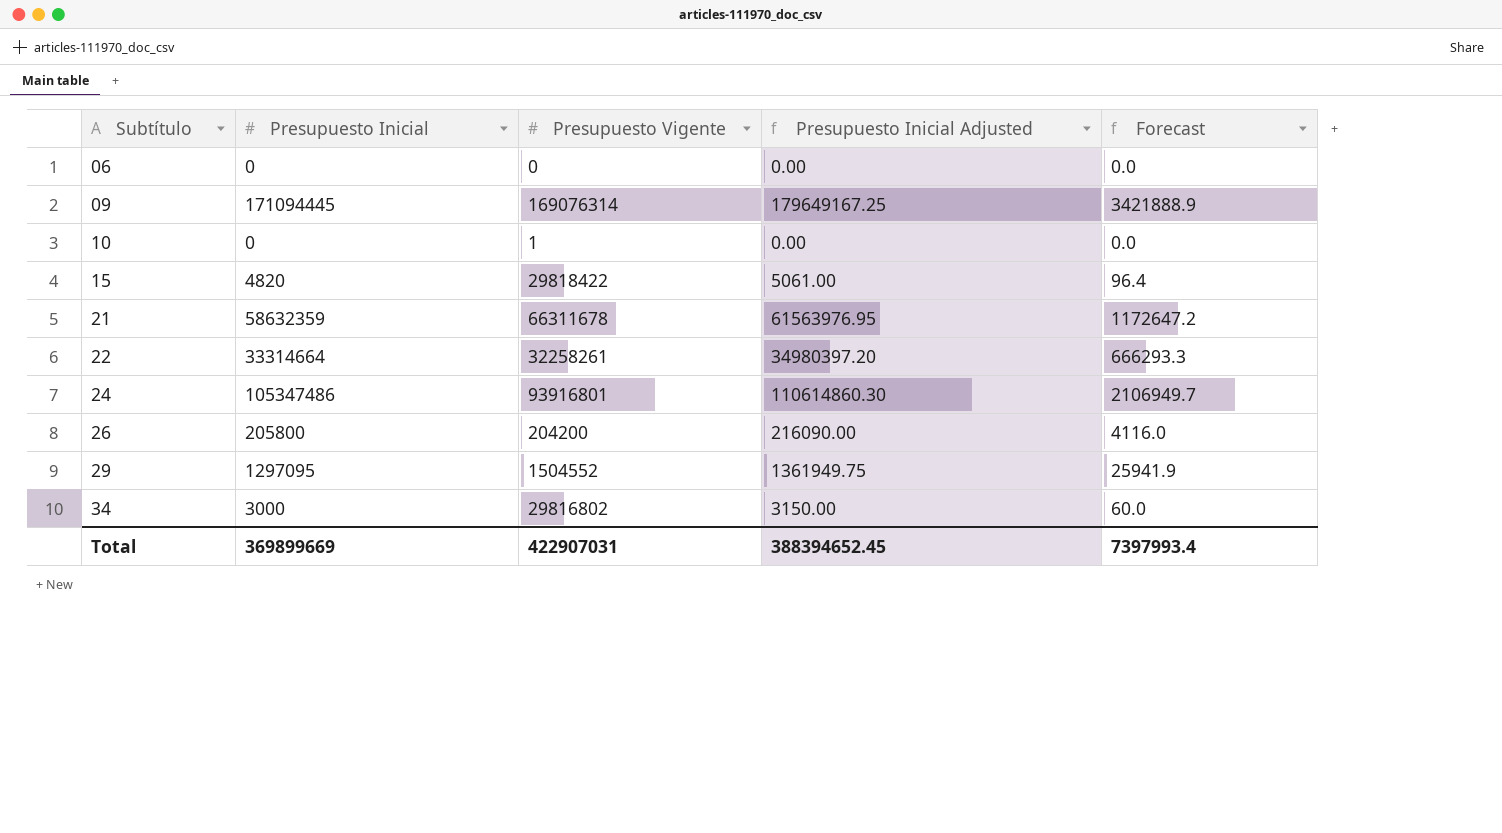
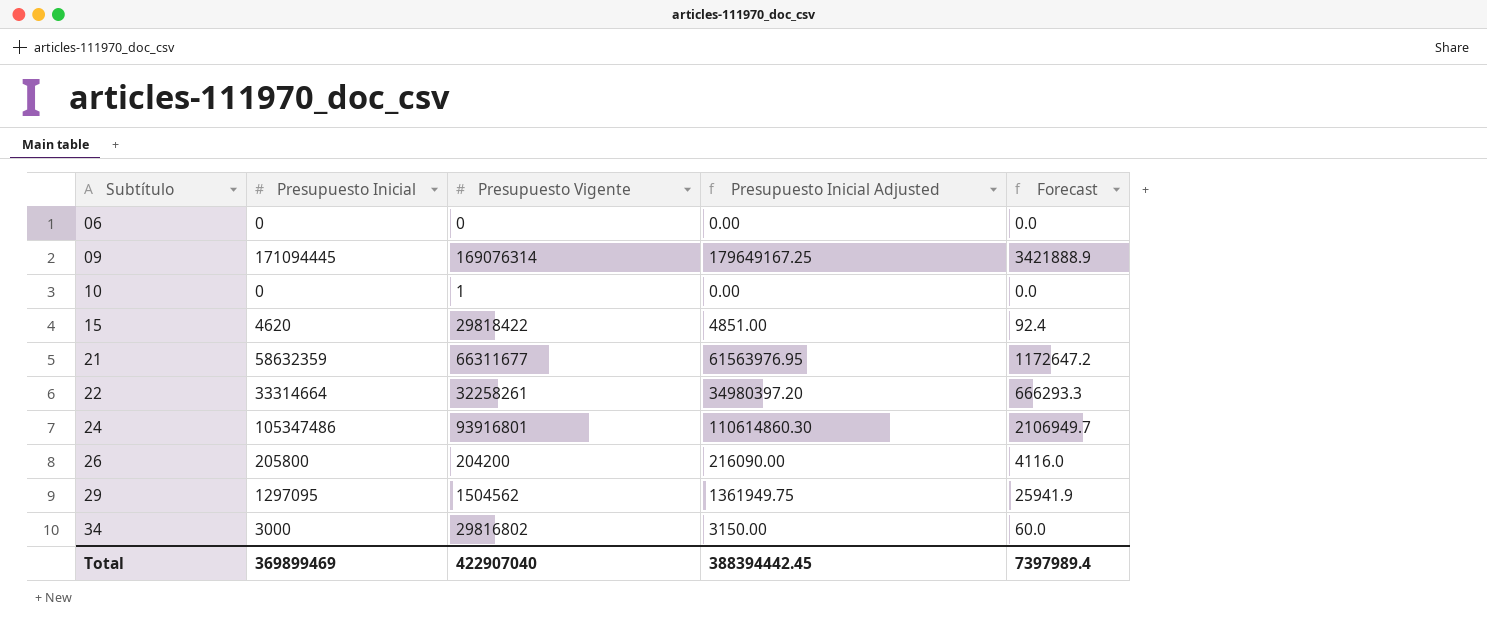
15 | Presupuesto Inicial: 4820 -> 4620
15 | Presupuesto Inicial Adjusted: 5061.00 -> 4851.00
15 | Forecast: 96.4 -> 92.4
21 | Presupuesto Vigente: 66311678 -> 66311677
29 | Presupuesto Vigente: 1504552 -> 1504562
Total | Presupuesto Inicial: 369899669 -> 369899469
Total | Presupuesto Vigente: 422907031 -> 422907040
Total | Presupuesto Inicial Adjusted: 388394652.45 -> 388394442.45
Total | Forecast: 7397993.4 -> 7397989.4

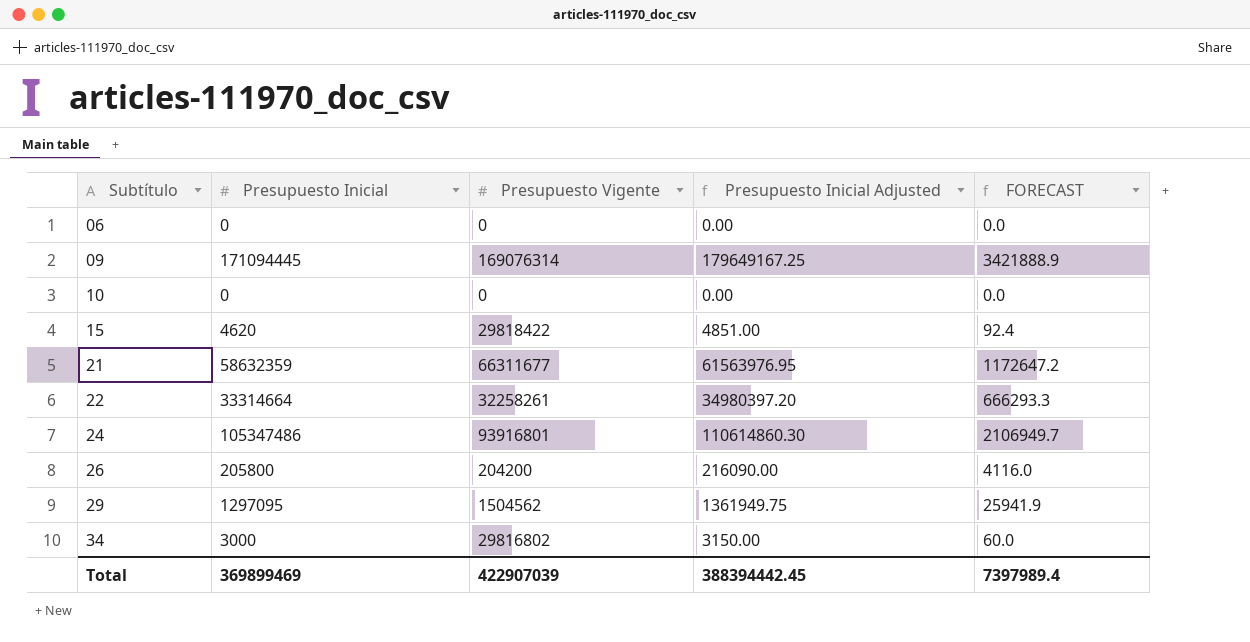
column name: Forecast -> FORECAST
10 | Presupuesto Vigente: 1 -> 0
Total | Presupuesto Vigente: 422907040 -> 422907039

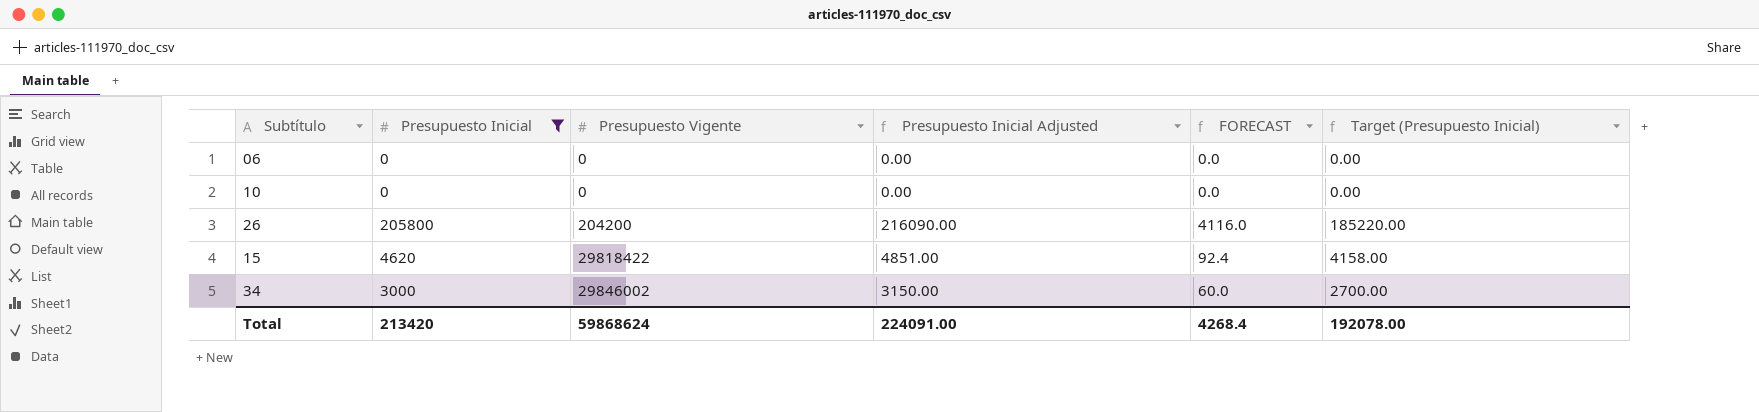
filter: none -> Presupuesto Inicial <= 205800
row order: Subtítulo ascending -> Presupuesto Vigente ascending
column Target (Presupuesto Inicial) | formula: none -> [Presupuesto Inicial] * 0.9
34 | Presupuesto Vigente: 29816802 -> 29846002
Total | Presupuesto Inicial: 369899469 -> 213420
Total | Presupuesto Vigente: 422907039 -> 59868624
Total | Presupuesto Inicial Adjusted: 388394442.45 -> 224091.00
Total | FORECAST: 7397989.4 -> 4268.4

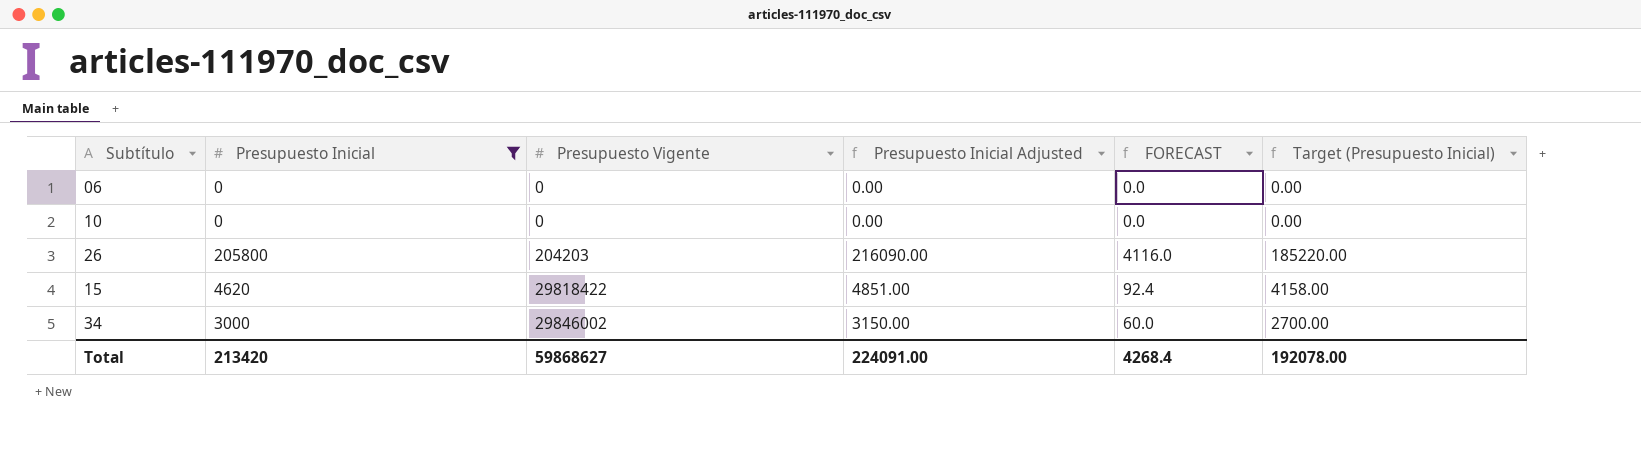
26 | Presupuesto Vigente: 204200 -> 204203
Total | Presupuesto Vigente: 59868624 -> 59868627

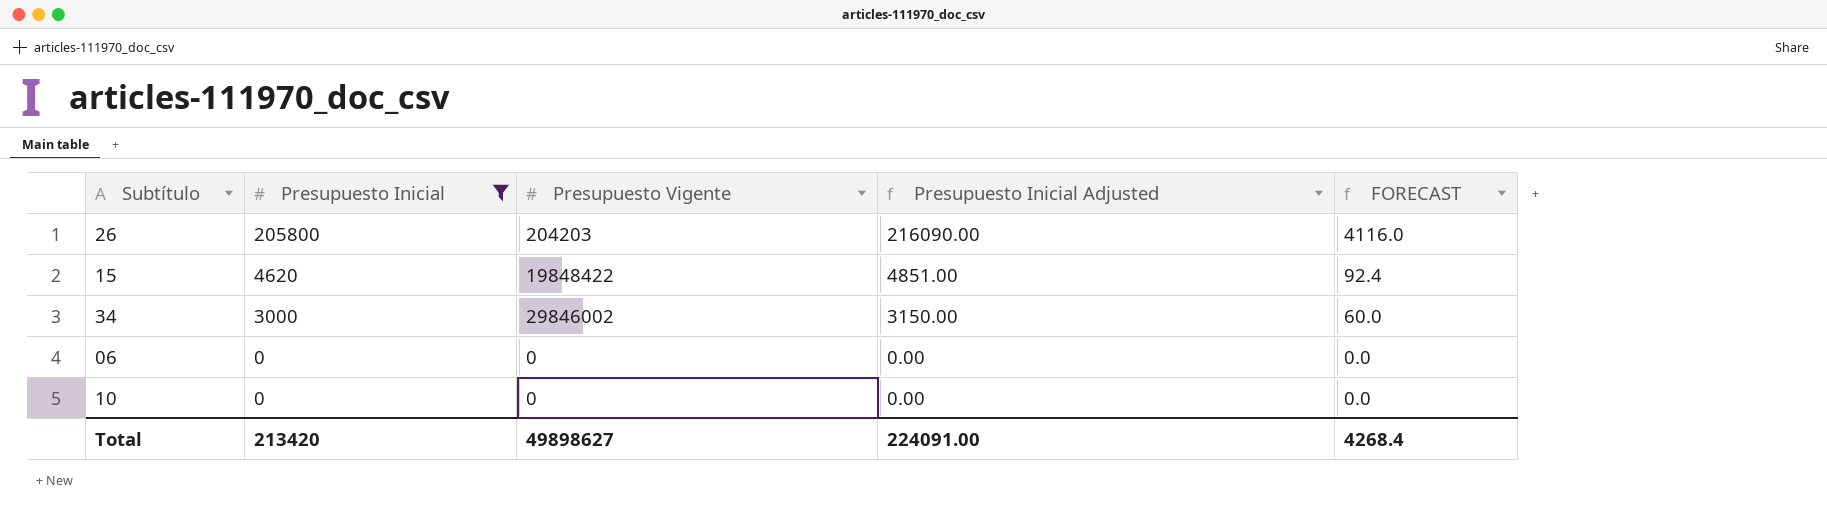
row order: Presupuesto Vigente ascending -> Presupuesto Inicial descending
column Target (Presupuesto Inicial) | formula: [Presupuesto Inicial] * 0.9 -> none
15 | Presupuesto Vigente: 29818422 -> 19848422
Total | Presupuesto Vigente: 59868627 -> 49898627

